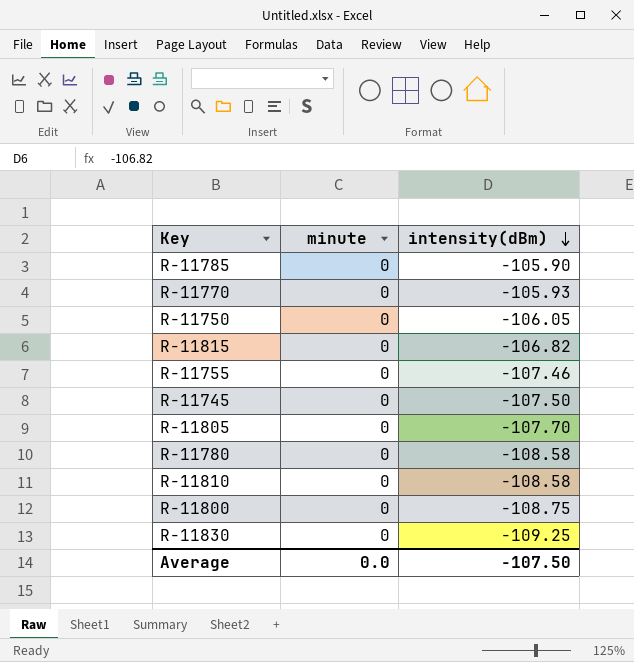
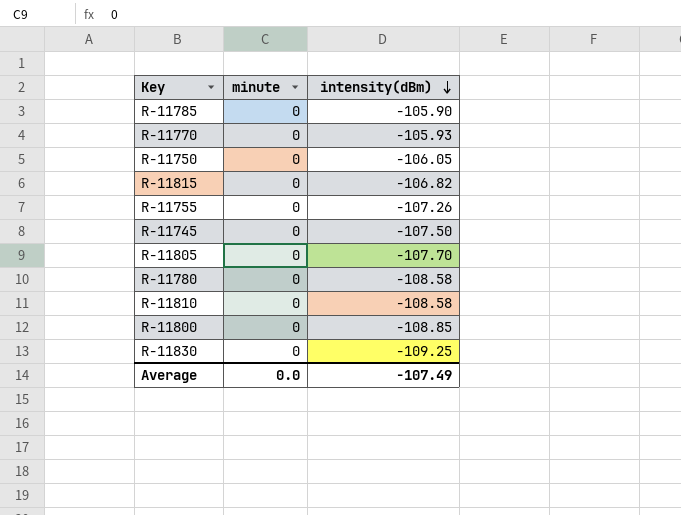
R-11755 | intensity(dBm): -107.46 -> -107.26
R-11800 | intensity(dBm): -108.75 -> -108.85
Average | intensity(dBm): -107.50 -> -107.49

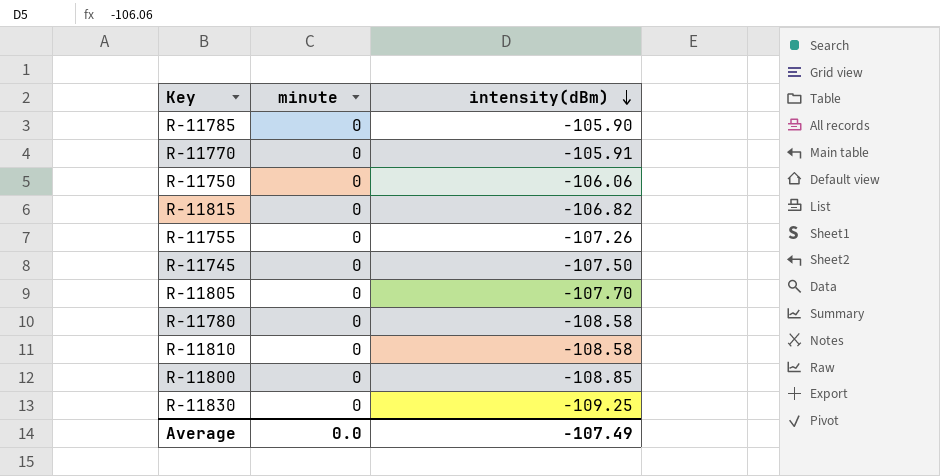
R-11770 | intensity(dBm): -105.93 -> -105.91
R-11750 | intensity(dBm): -106.05 -> -106.06

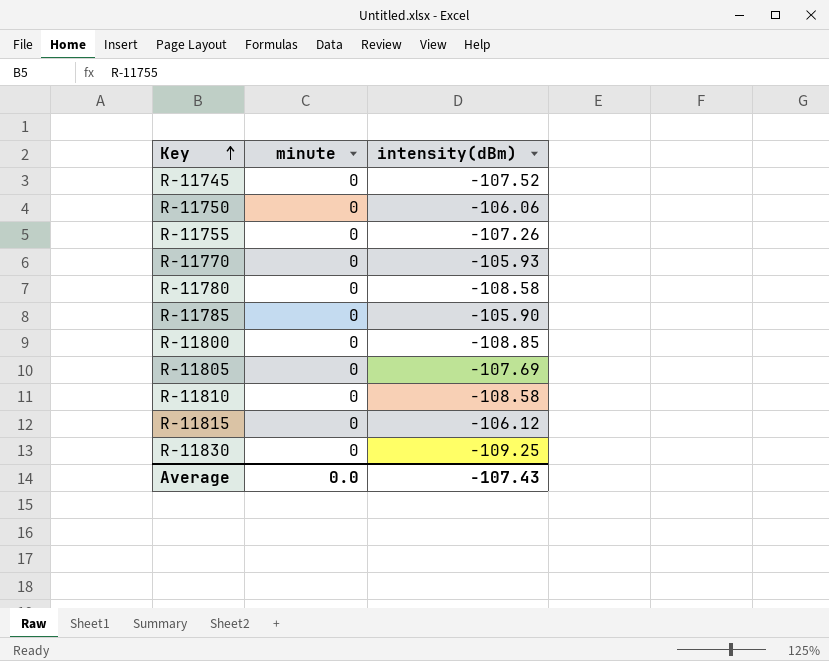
row order: intensity(dBm) descending -> Key ascending
R-11745 | intensity(dBm): -107.50 -> -107.52
R-11770 | intensity(dBm): -105.91 -> -105.93
R-11805 | intensity(dBm): -107.70 -> -107.69
R-11815 | intensity(dBm): -106.82 -> -106.12
Average | intensity(dBm): -107.49 -> -107.43

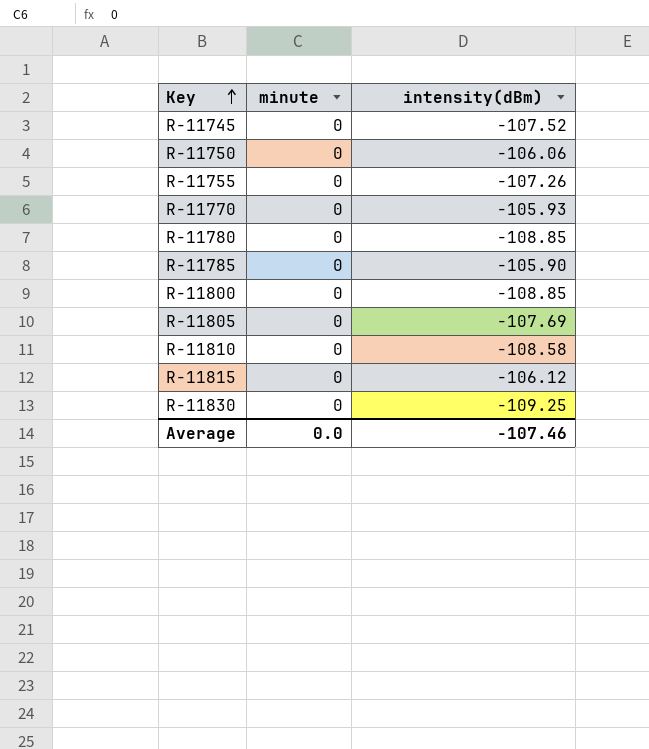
R-11780 | intensity(dBm): -108.58 -> -108.85
Average | intensity(dBm): -107.43 -> -107.46

